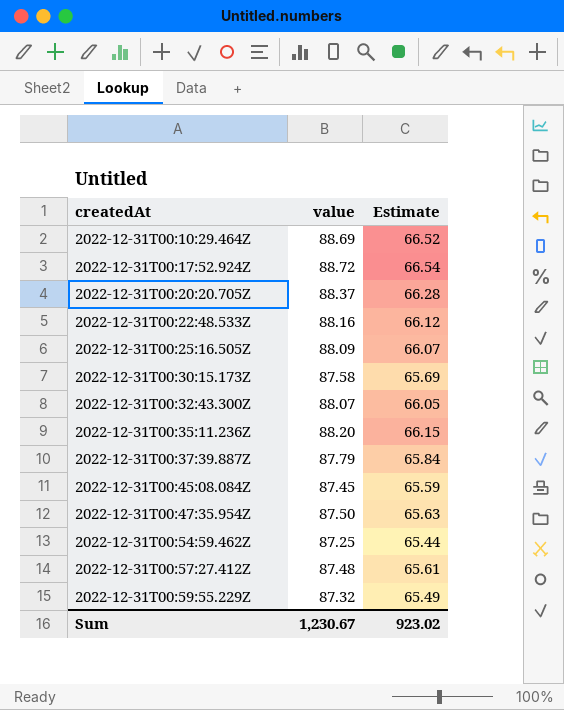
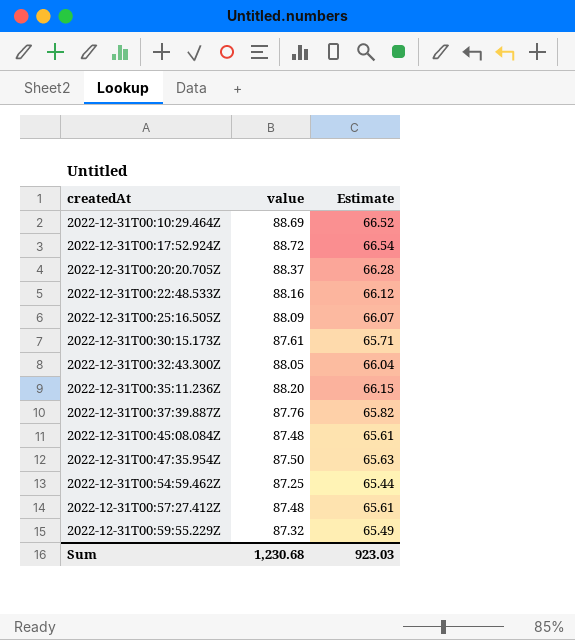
2022-12-31T00:30:15.173Z | value: 87.58 -> 87.61
2022-12-31T00:30:15.173Z | Estimate: 65.69 -> 65.71
2022-12-31T00:32:43.300Z | value: 88.07 -> 88.05
2022-12-31T00:32:43.300Z | Estimate: 66.05 -> 66.04
2022-12-31T00:37:39.887Z | value: 87.79 -> 87.76
2022-12-31T00:37:39.887Z | Estimate: 65.84 -> 65.82
2022-12-31T00:45:08.084Z | value: 87.45 -> 87.48
2022-12-31T00:45:08.084Z | Estimate: 65.59 -> 65.61
Sum | value: 1,230.67 -> 1,230.68
Sum | Estimate: 923.02 -> 923.03

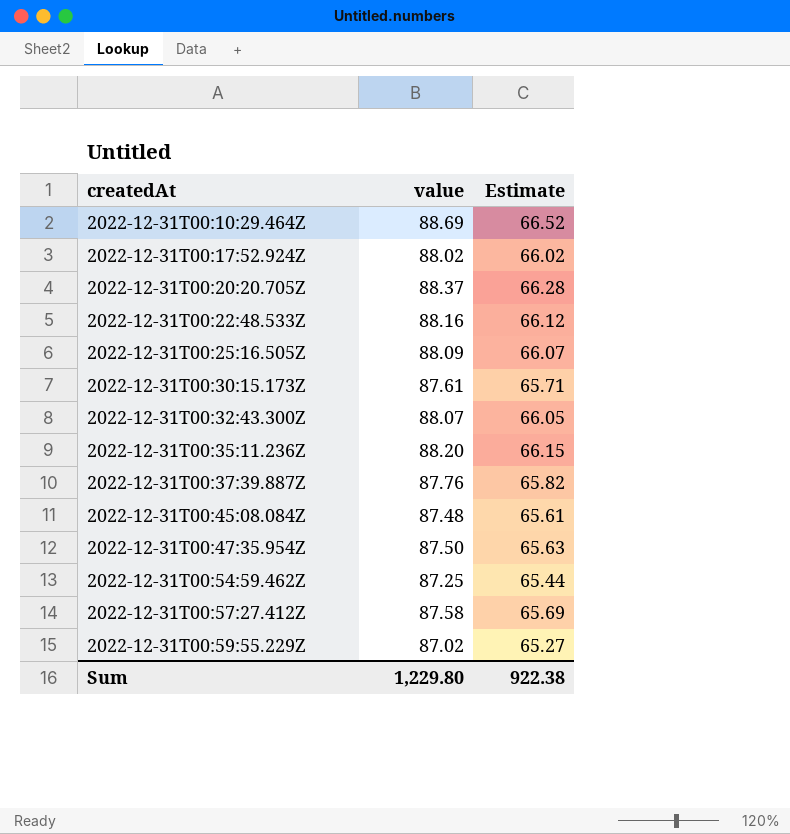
2022-12-31T00:17:52.924Z | value: 88.72 -> 88.02
2022-12-31T00:17:52.924Z | Estimate: 66.54 -> 66.02
2022-12-31T00:32:43.300Z | value: 88.05 -> 88.07
2022-12-31T00:32:43.300Z | Estimate: 66.04 -> 66.05
2022-12-31T00:57:27.412Z | value: 87.48 -> 87.58
2022-12-31T00:57:27.412Z | Estimate: 65.61 -> 65.69
2022-12-31T00:59:55.229Z | value: 87.32 -> 87.02
2022-12-31T00:59:55.229Z | Estimate: 65.49 -> 65.27
Sum | value: 1,230.68 -> 1,229.80
Sum | Estimate: 923.03 -> 922.38

